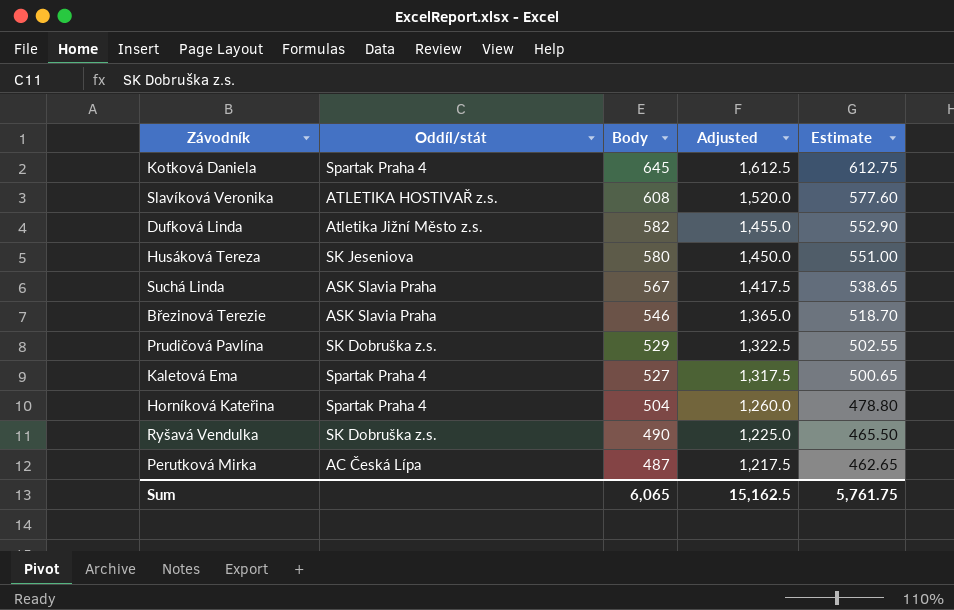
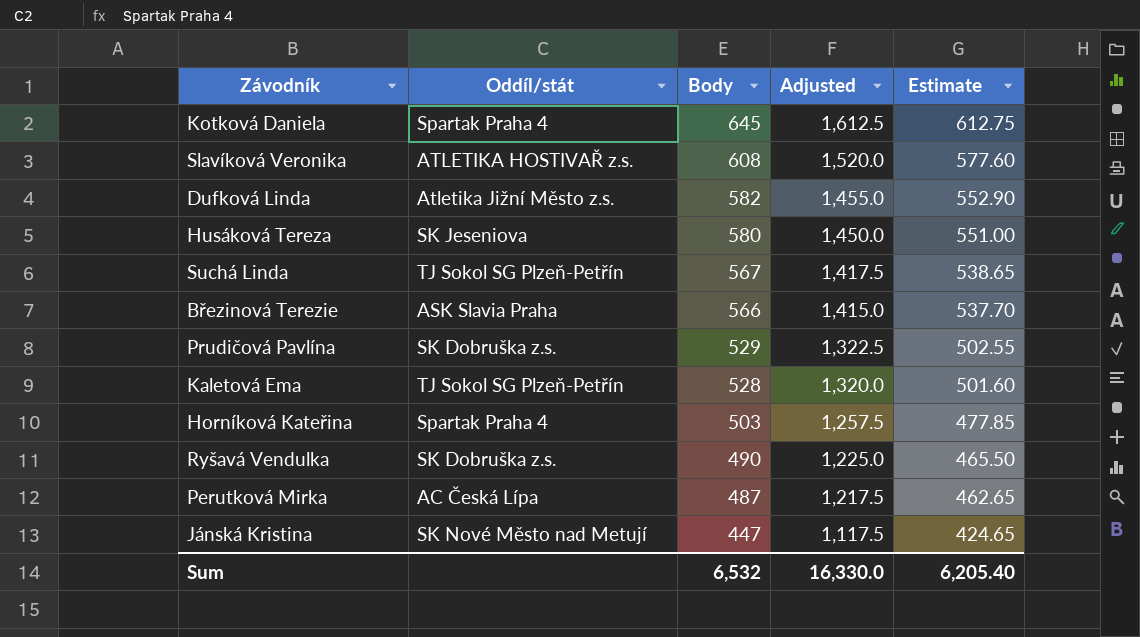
Suchá Linda | Oddíl/stát: ASK Slavia Praha -> TJ Sokol SG Plzeň-Petřín
Březinová Terezie | Body: 546 -> 566
Březinová Terezie | Adjusted: 1,365.0 -> 1,415.0
Březinová Terezie | Estimate: 518.70 -> 537.70
Kaletová Ema | Oddíl/stát: Spartak Praha 4 -> TJ Sokol SG Plzeň-Petřín
Kaletová Ema | Body: 527 -> 528
Kaletová Ema | Adjusted: 1,317.5 -> 1,320.0
Kaletová Ema | Estimate: 500.65 -> 501.60
Horníková Kateřina | Body: 504 -> 503
Horníková Kateřina | Adjusted: 1,260.0 -> 1,257.5
Horníková Kateřina | Estimate: 478.80 -> 477.85
row Jánská Kristina: none -> SK Nové Město nad Metují | 447 | 1,117.5 | 424.65
Sum | Body: 6,065 -> 6,532
Sum | Adjusted: 15,162.5 -> 16,330.0
Sum | Estimate: 5,761.75 -> 6,205.40

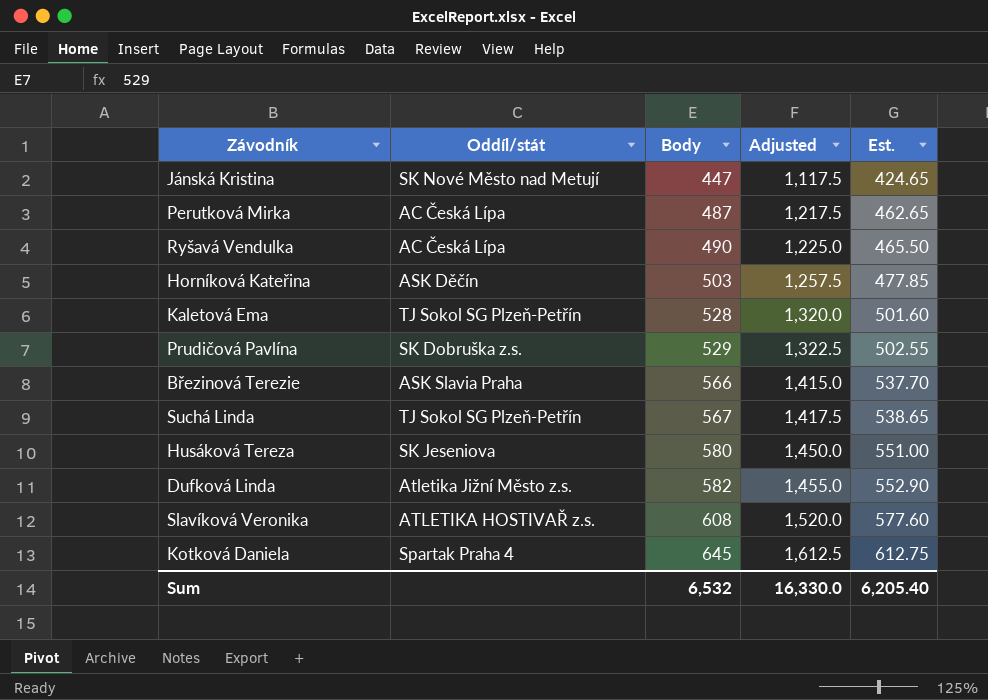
row order: Body descending -> Body ascending
column name: Estimate -> Est.
Ryšavá Vendulka | Oddíl/stát: SK Dobruška z.s. -> AC Česká Lípa
Horníková Kateřina | Oddíl/stát: Spartak Praha 4 -> ASK Děčín

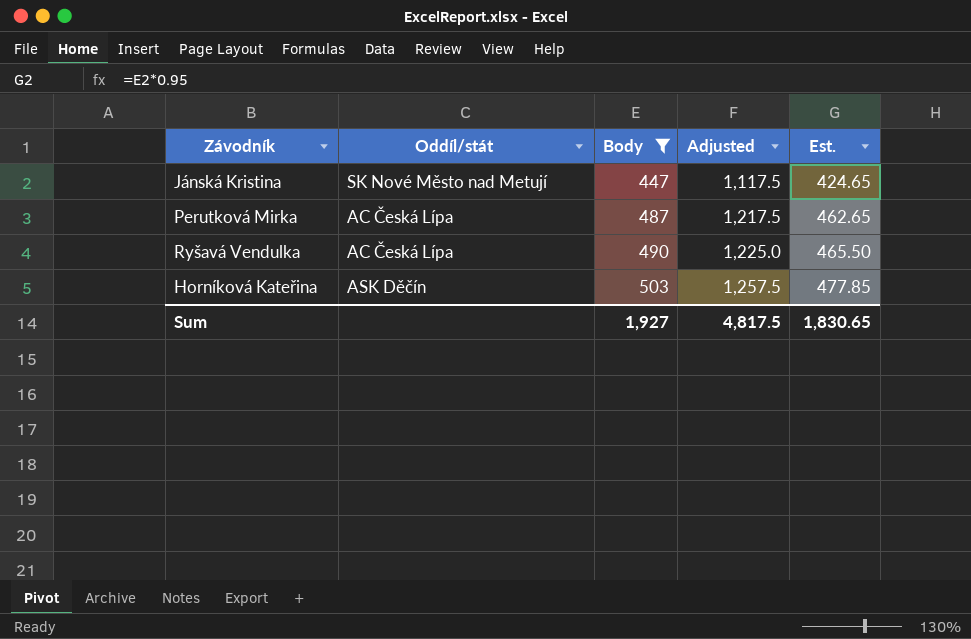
filter: none -> Body <= 503
Sum | Body: 6,532 -> 1,927
Sum | Adjusted: 16,330.0 -> 4,817.5
Sum | Est.: 6,205.40 -> 1,830.65

